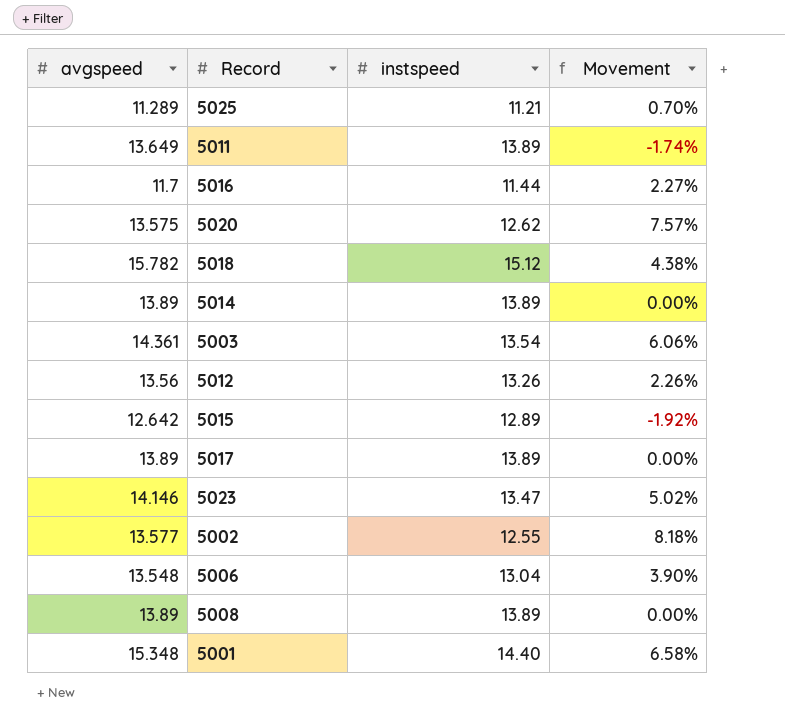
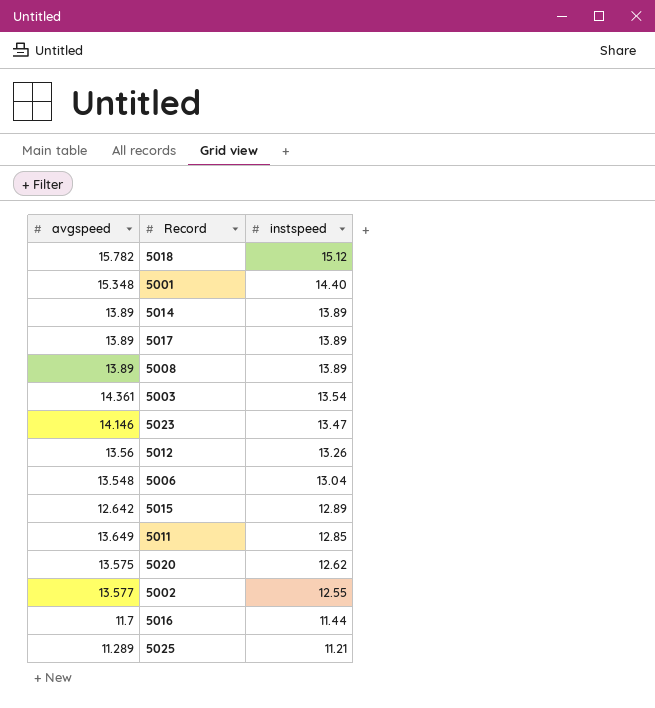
row order: none -> instspeed descending
column Movement | formula: ([avgspeed] - [instspeed]) / [instspeed] -> none
5011 | instspeed: 13.89 -> 12.85

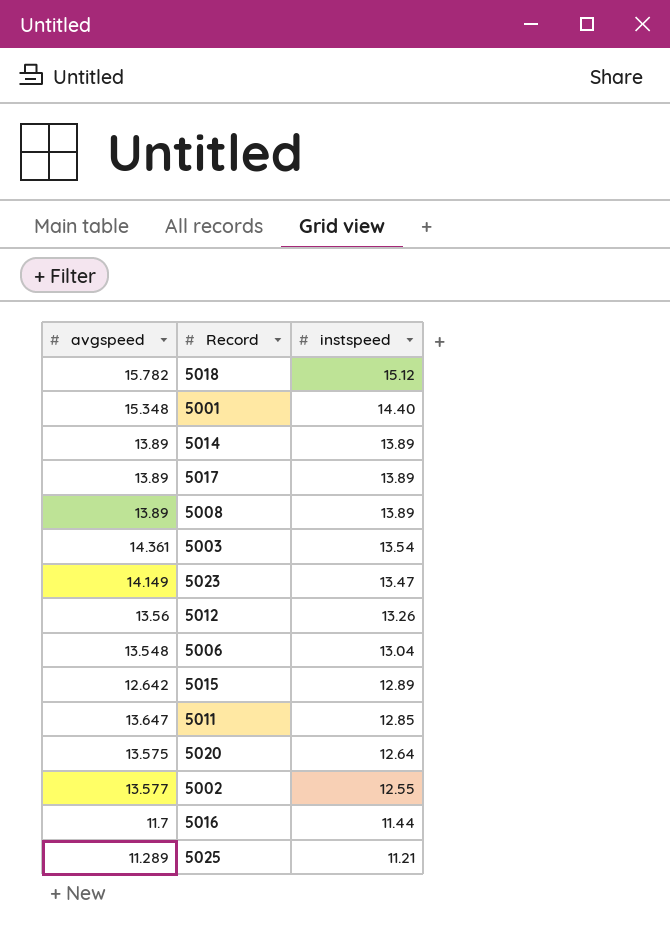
5023 | avgspeed: 14.146 -> 14.149
5011 | avgspeed: 13.649 -> 13.647
5020 | instspeed: 12.62 -> 12.64

